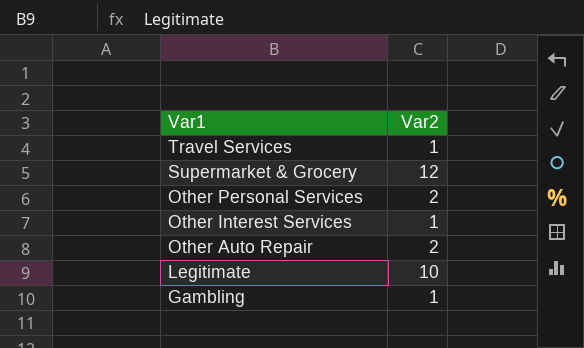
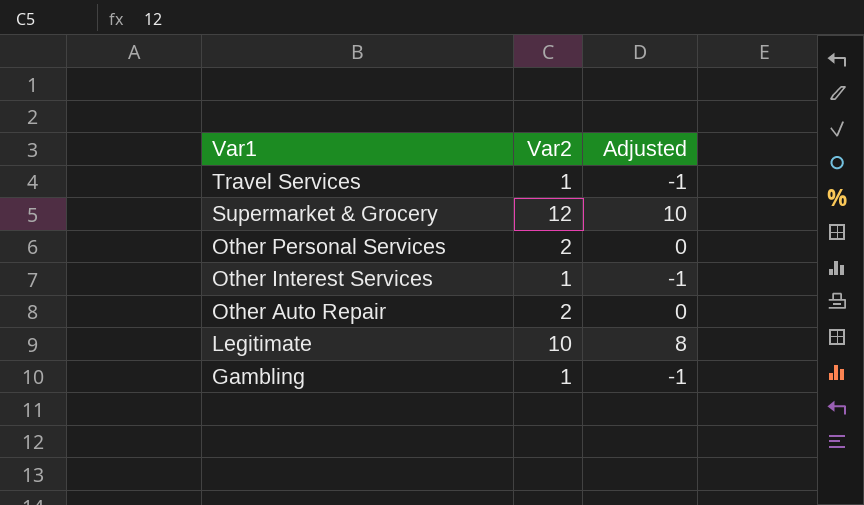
column Adjusted | formula: none -> [Var2] - 2

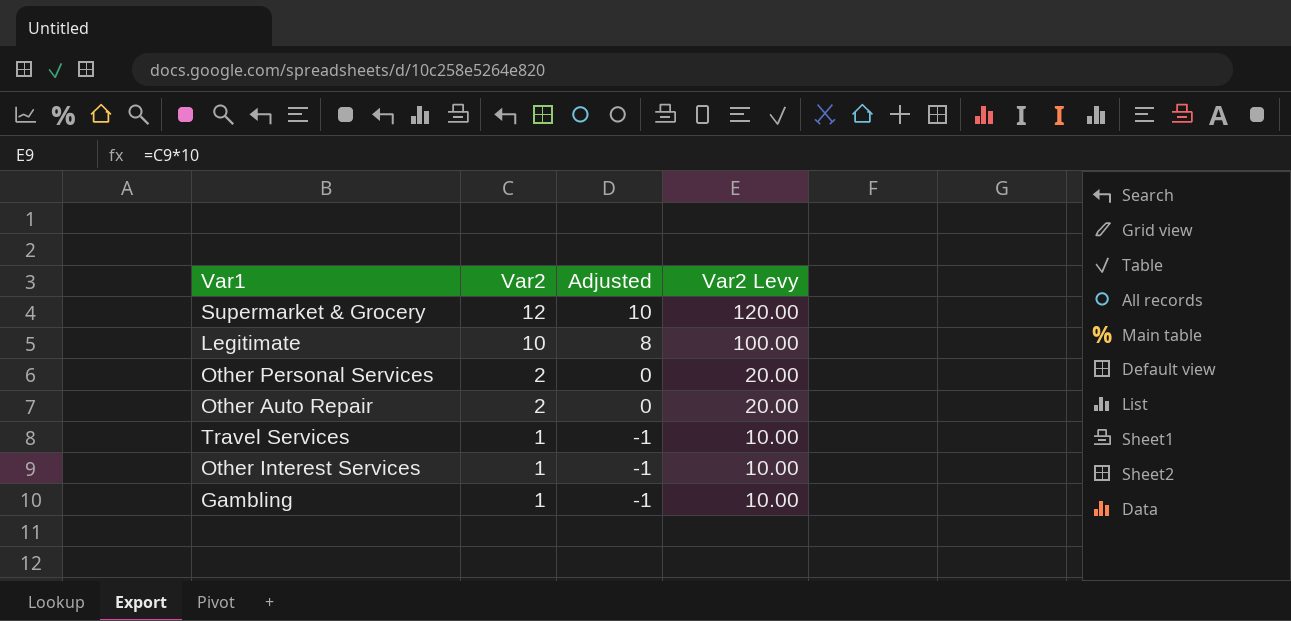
row order: Var1 descending -> Var2 descending
column Var2 Levy | formula: none -> [Var2] * 10

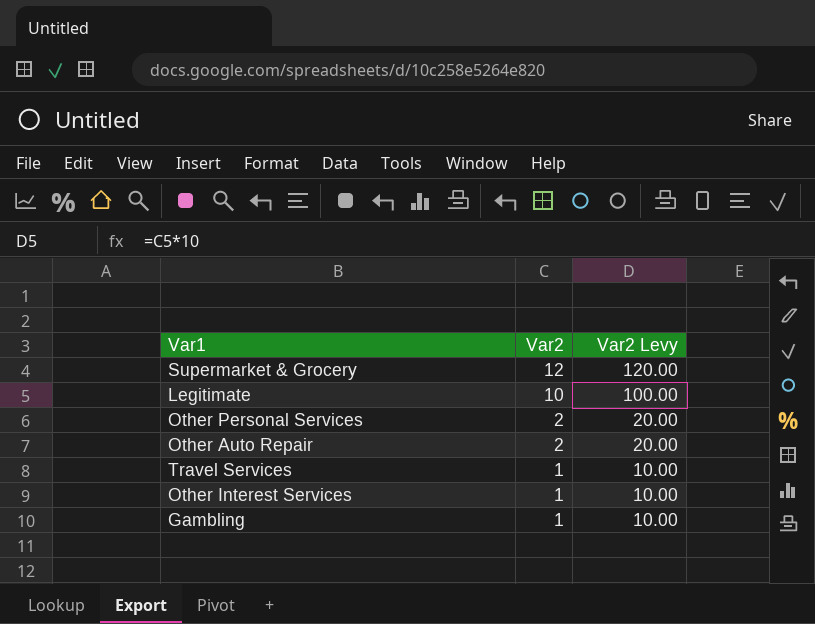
column Adjusted | formula: [Var2] - 2 -> none

